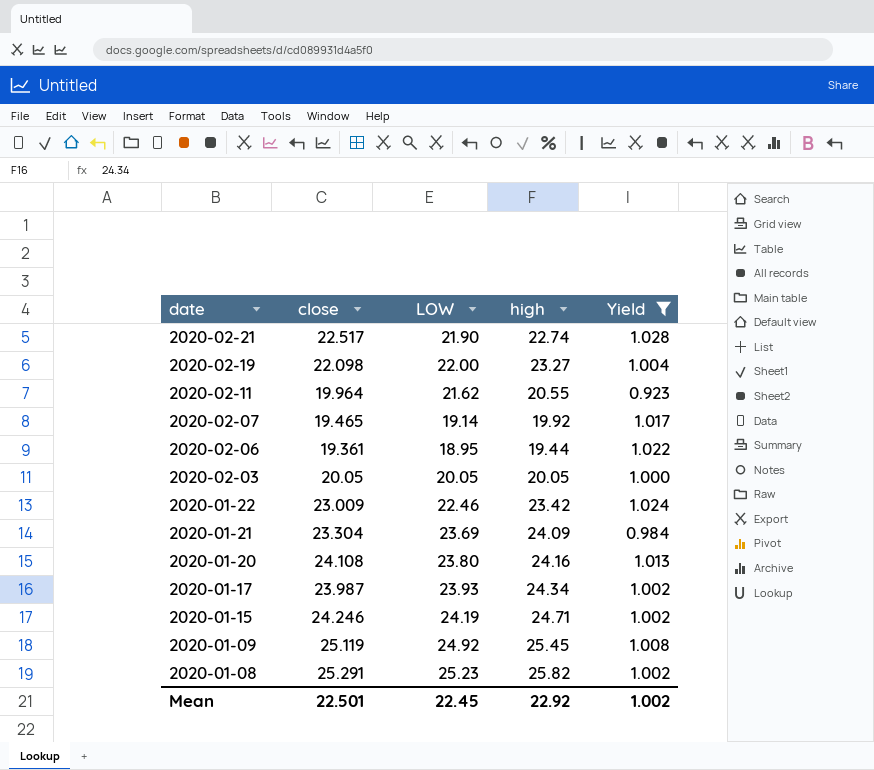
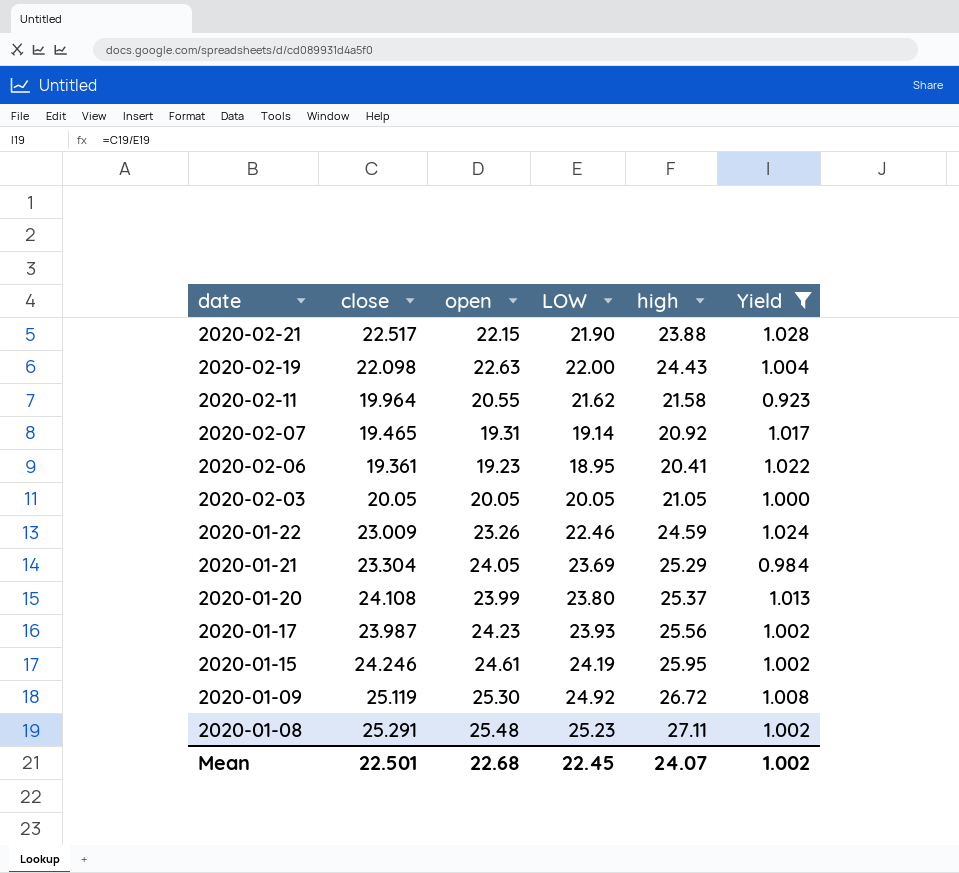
column open | position: none -> 3
2020-02-21 | high: 22.74 -> 23.88
2020-02-19 | high: 23.27 -> 24.43
2020-02-11 | high: 20.55 -> 21.58
2020-02-07 | high: 19.92 -> 20.92
2020-02-06 | high: 19.44 -> 20.41
2020-02-03 | high: 20.05 -> 21.05
2020-01-22 | high: 23.42 -> 24.59
2020-01-21 | high: 24.09 -> 25.29
2020-01-20 | high: 24.16 -> 25.37
2020-01-17 | high: 24.34 -> 25.56
2020-01-15 | high: 24.71 -> 25.95
2020-01-09 | high: 25.45 -> 26.72
2020-01-08 | high: 25.82 -> 27.11
Mean | high: 22.92 -> 24.07

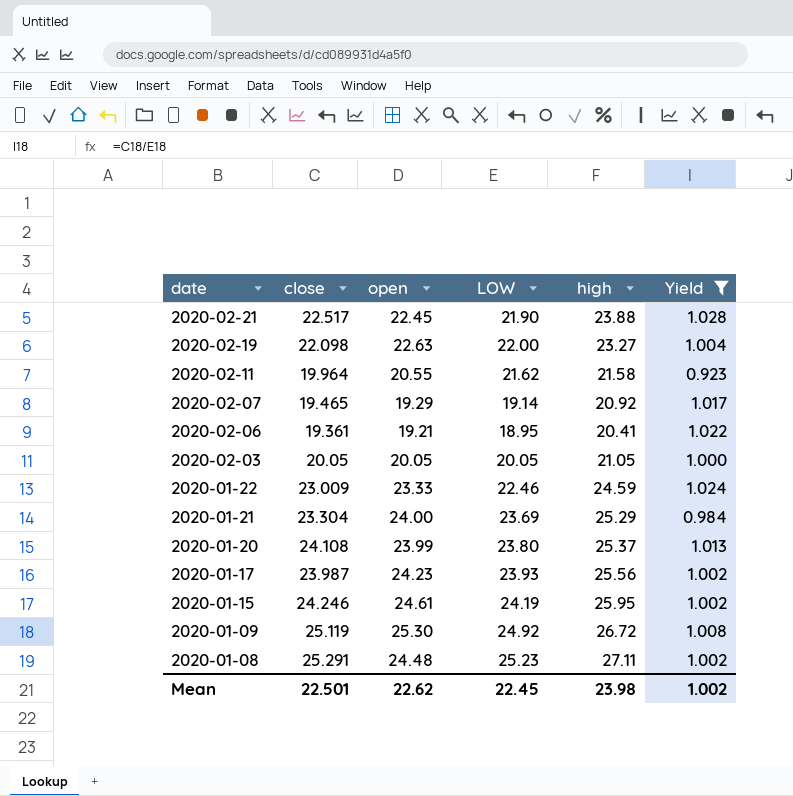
2020-02-21 | open: 22.15 -> 22.45
2020-02-19 | high: 24.43 -> 23.27
2020-02-07 | open: 19.31 -> 19.29
2020-02-06 | open: 19.23 -> 19.21
2020-01-22 | open: 23.26 -> 23.33
2020-01-21 | open: 24.05 -> 24.00
2020-01-08 | open: 25.48 -> 24.48
Mean | open: 22.68 -> 22.62
Mean | high: 24.07 -> 23.98

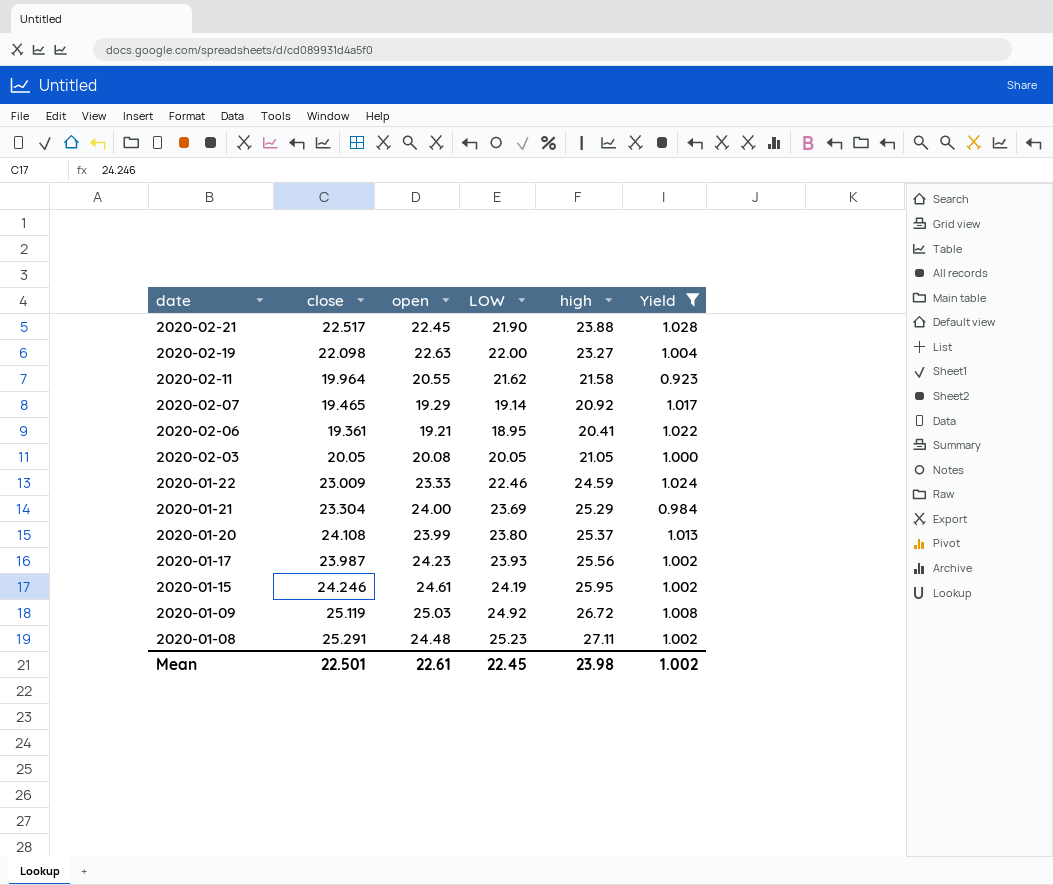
2020-02-03 | open: 20.05 -> 20.08
2020-01-09 | open: 25.30 -> 25.03
Mean | open: 22.62 -> 22.61

